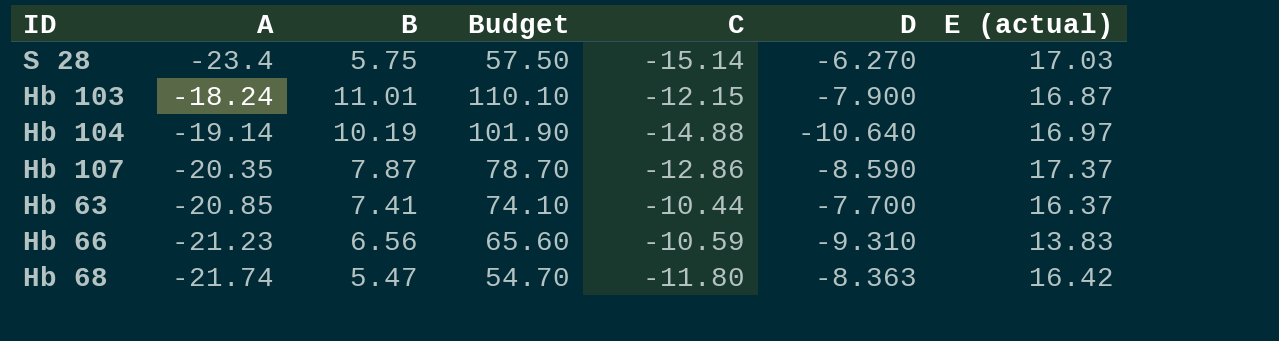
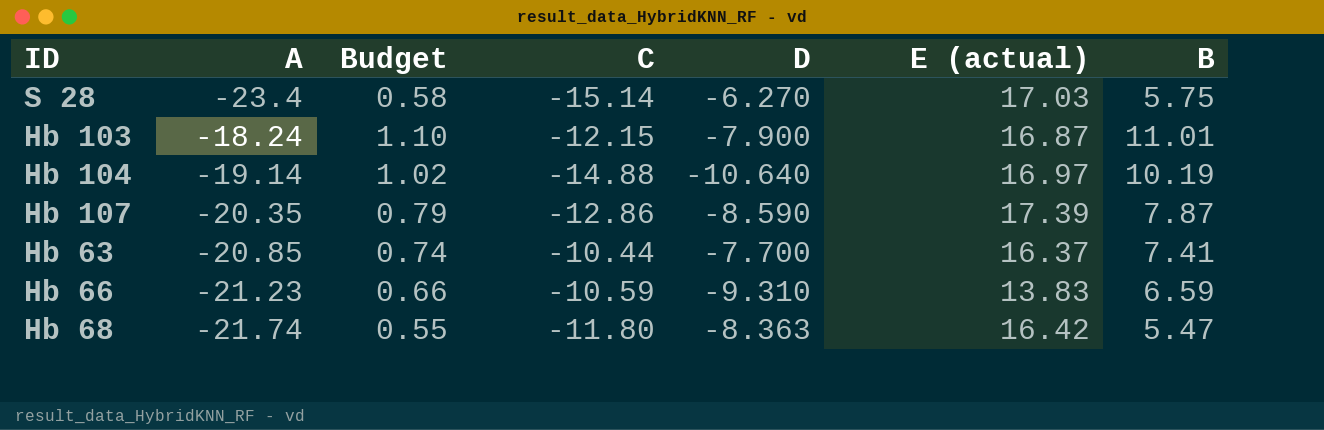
column Budget | formula: [B] * 10 -> [B] * 0.1
column B | position: 3 -> 7
Hb 107 | E (actual): 17.37 -> 17.39
Hb 66 | B: 6.56 -> 6.59

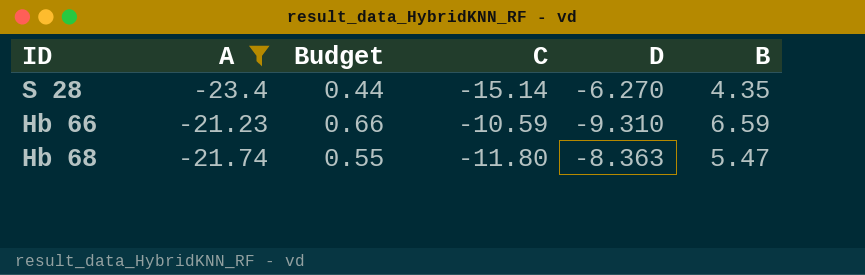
filter: none -> A <= -21.23
column E (actual) | position: 6 -> none
S 28 | Budget: 0.58 -> 0.44
S 28 | B: 5.75 -> 4.35

